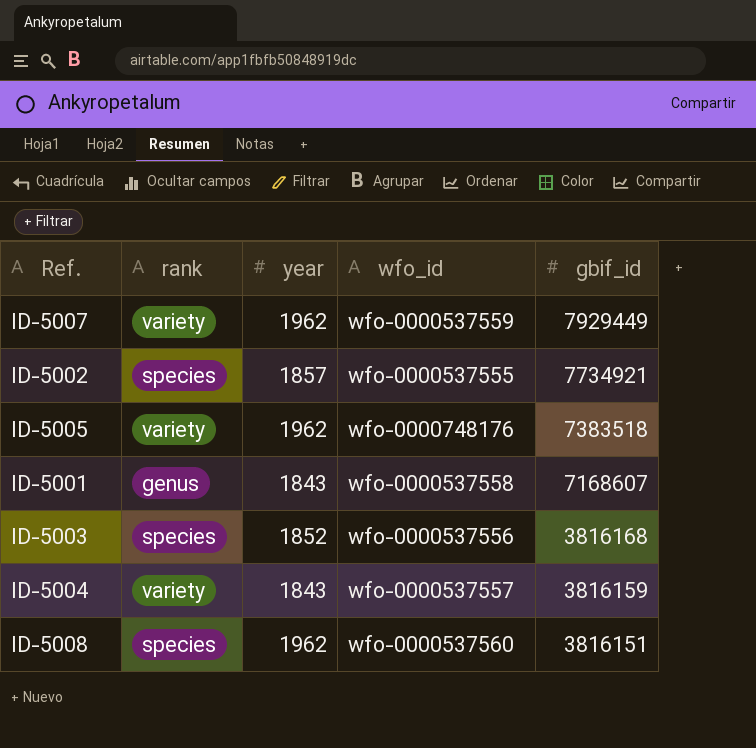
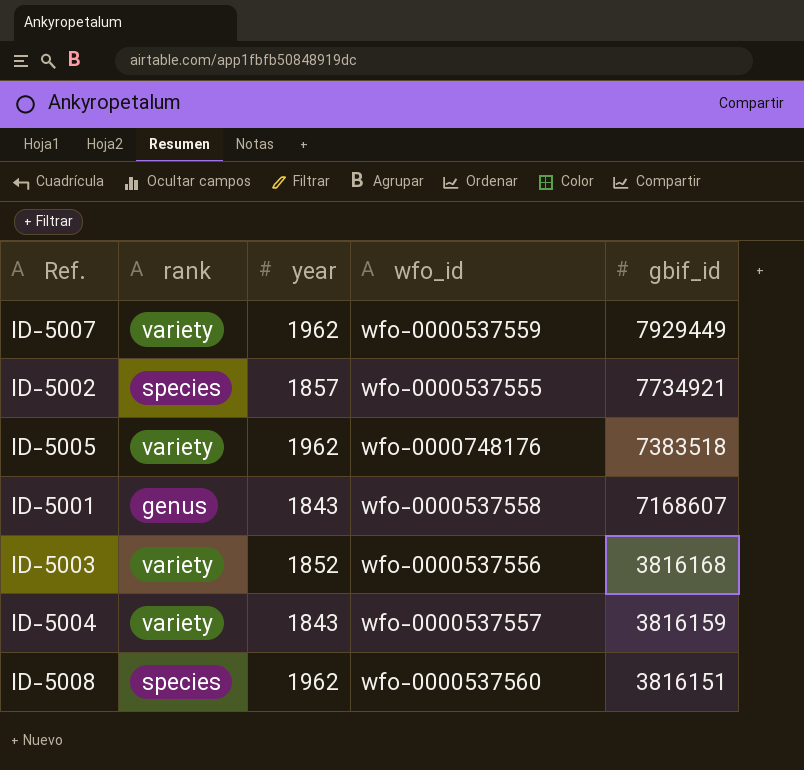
ID-5003 | rank: species -> variety

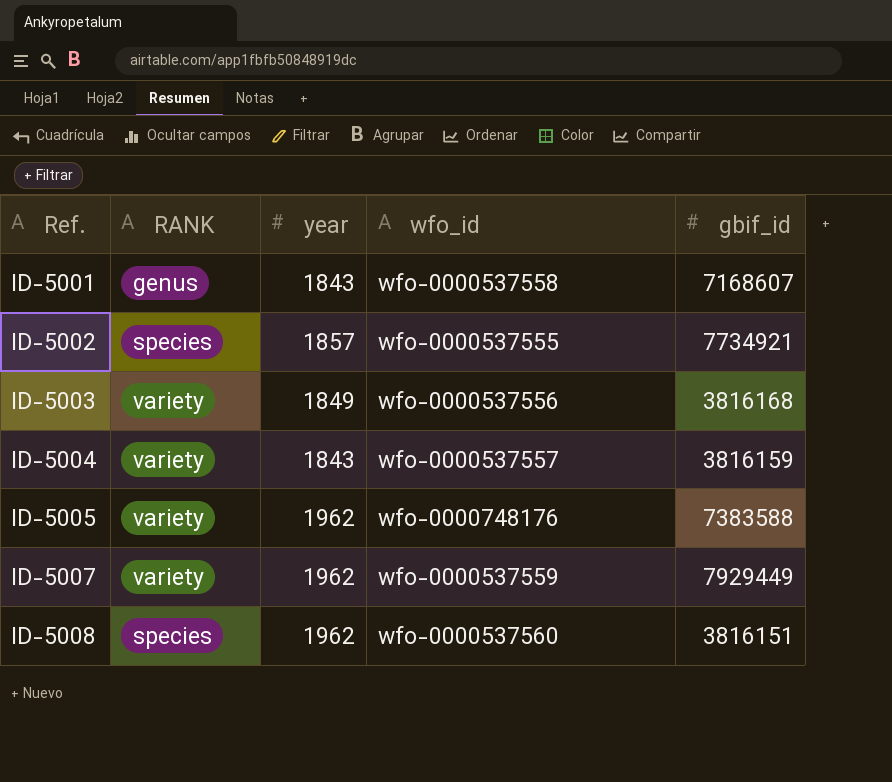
row order: gbif_id descending -> Ref. ascending
column name: rank -> RANK
ID-5003 | year: 1852 -> 1849
ID-5005 | gbif_id: 7383518 -> 7383588

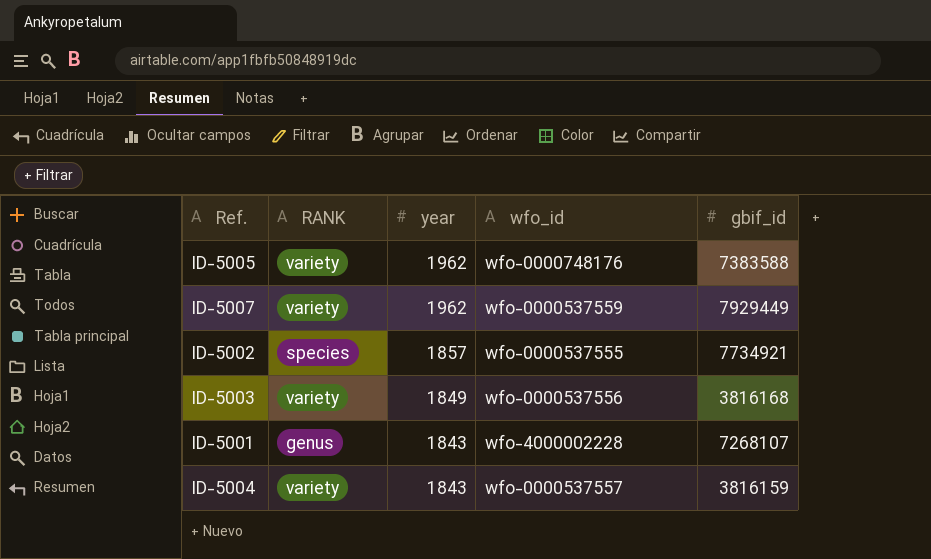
row order: Ref. ascending -> year descending
row ID-5008: species | 1962 | wfo-0000537560 | 3816151 -> none
ID-5001 | wfo_id: wfo-0000537558 -> wfo-4000002228
ID-5001 | gbif_id: 7168607 -> 7268107

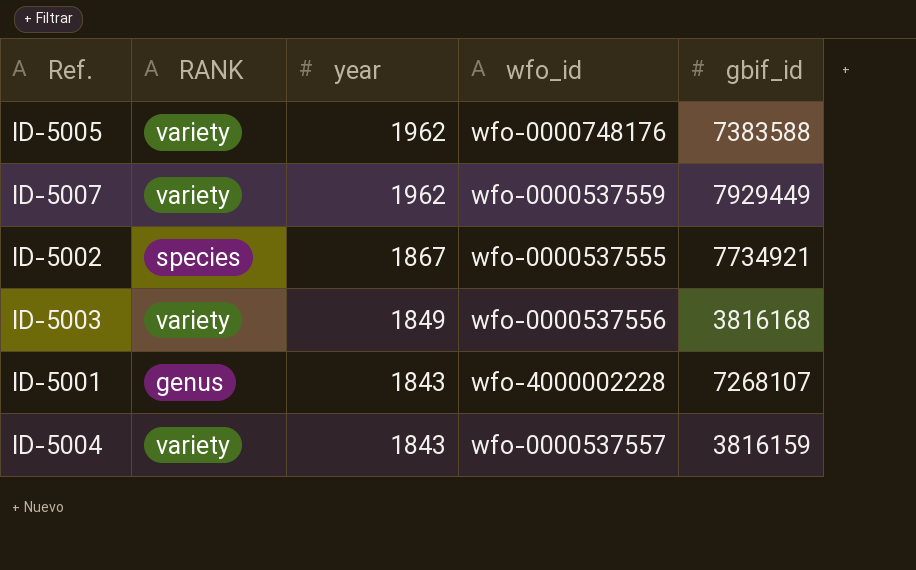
ID-5002 | year: 1857 -> 1867

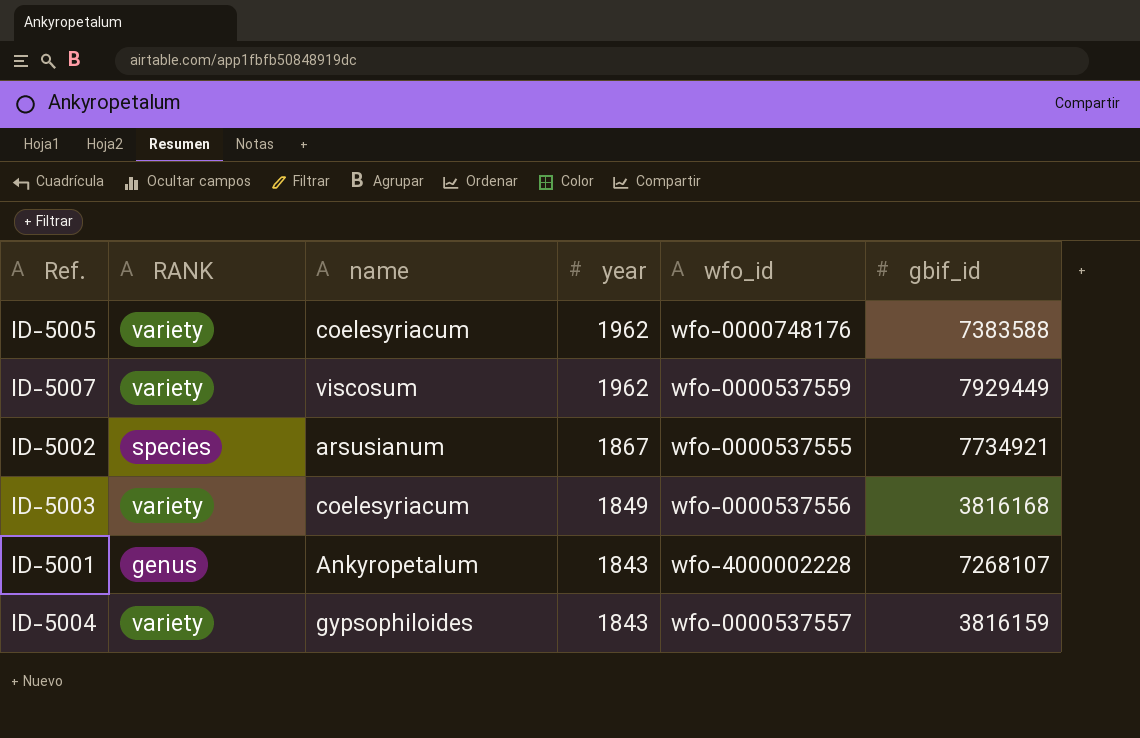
column name | position: none -> 3

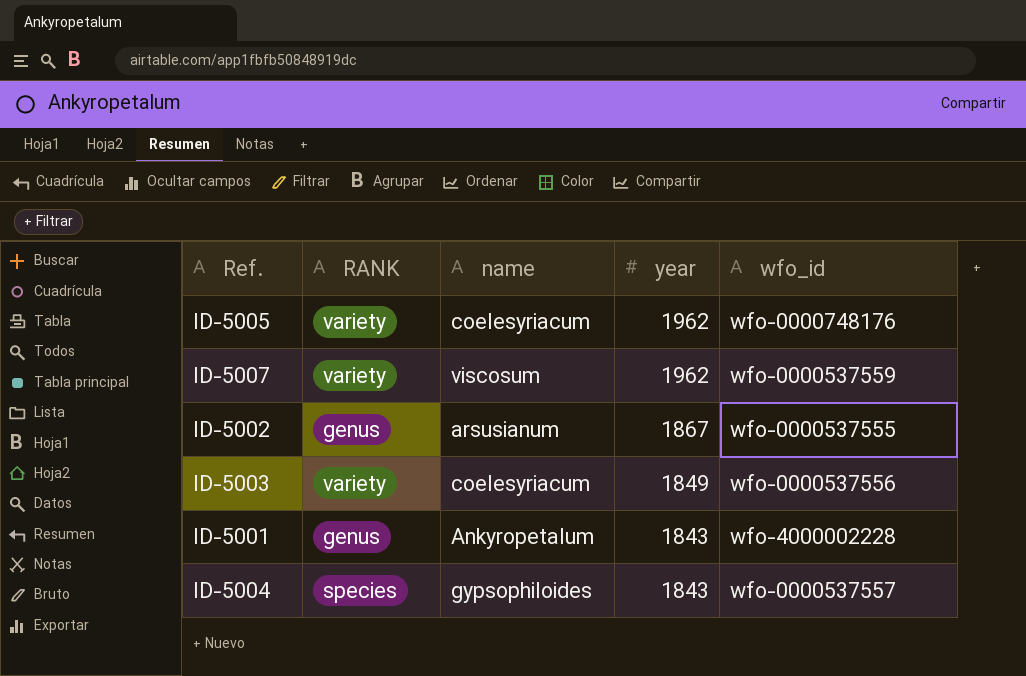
column gbif_id | position: 6 -> none
ID-5002 | RANK: species -> genus
ID-5004 | RANK: variety -> species

